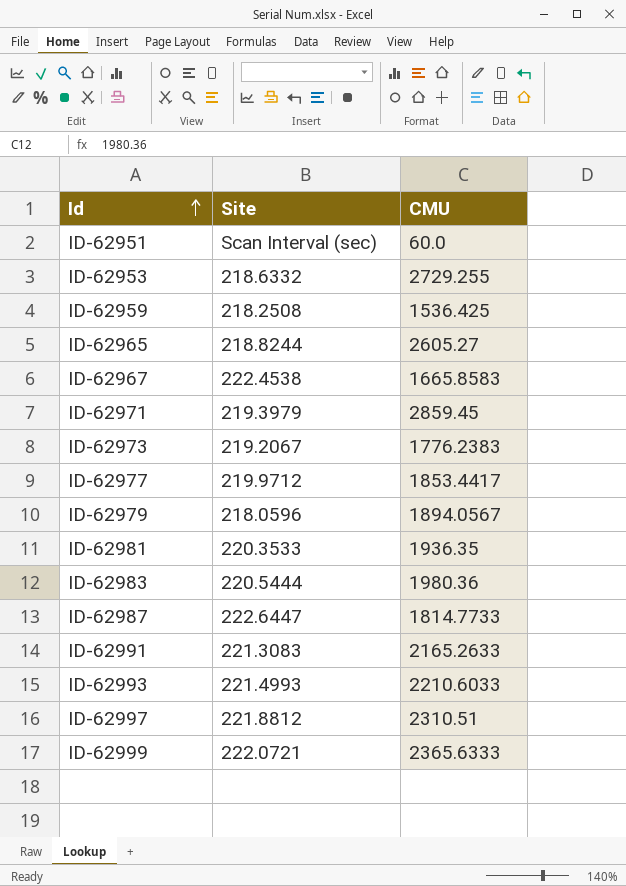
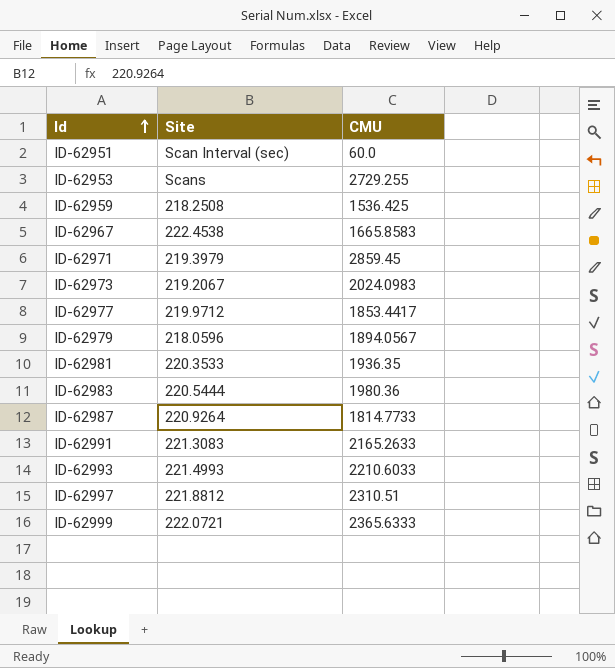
row ID-62965: 218.8244 | 2605.27 -> none
ID-62953 | Site: 218.6332 -> Scans
ID-62973 | CMU: 1776.2383 -> 2024.0983
ID-62987 | Site: 222.6447 -> 220.9264

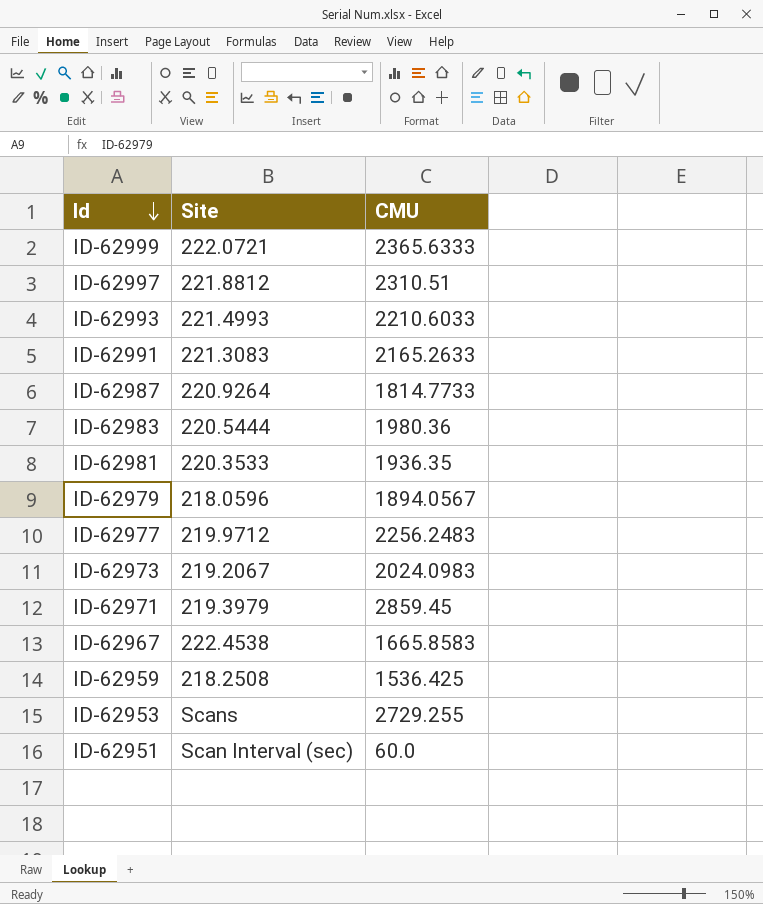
row order: Id ascending -> Id descending
ID-62977 | CMU: 1853.4417 -> 2256.2483

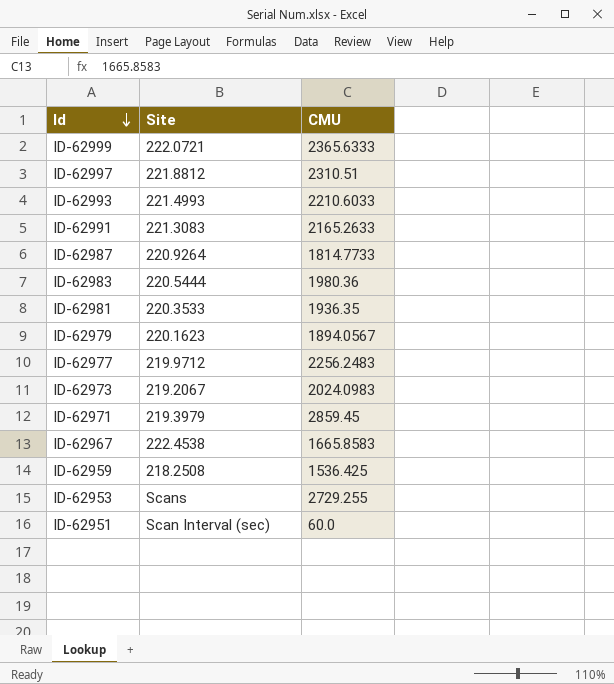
ID-62979 | Site: 218.0596 -> 220.1623

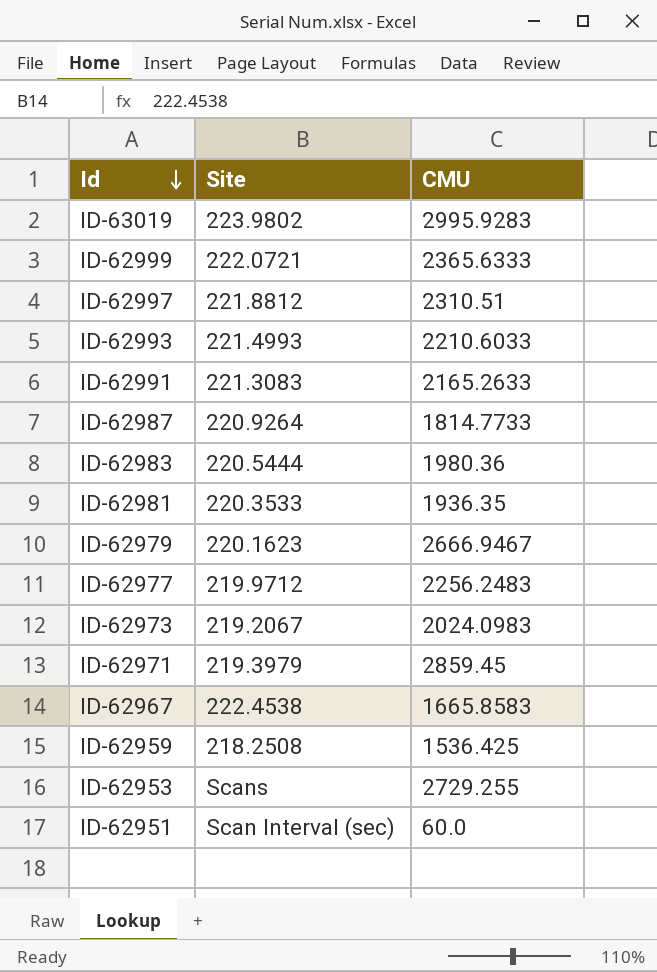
row ID-63019: none -> 223.9802 | 2995.9283
ID-62979 | CMU: 1894.0567 -> 2666.9467

